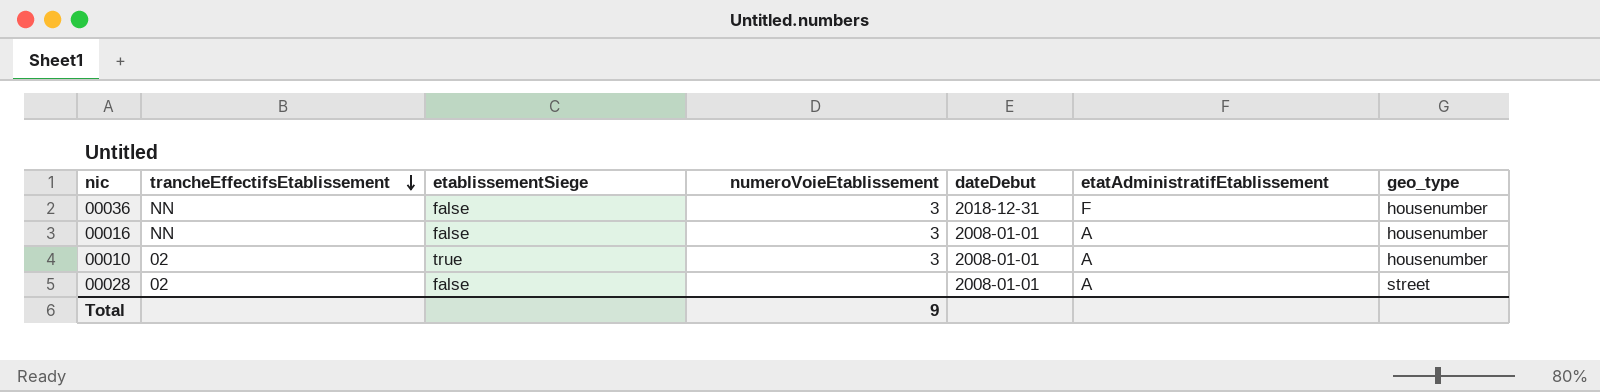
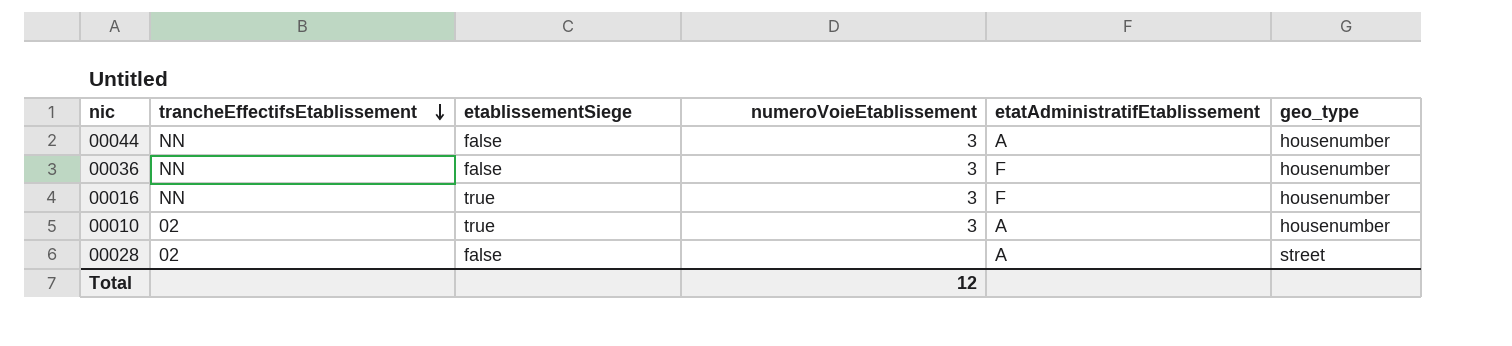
column dateDebut | position: 5 -> none
row 00044: none -> NN | false | 3 | A | housenumber
00016 | etablissementSiege: false -> true
00016 | etatAdministratifEtablissement: A -> F
Total | numeroVoieEtablissement: 9 -> 12

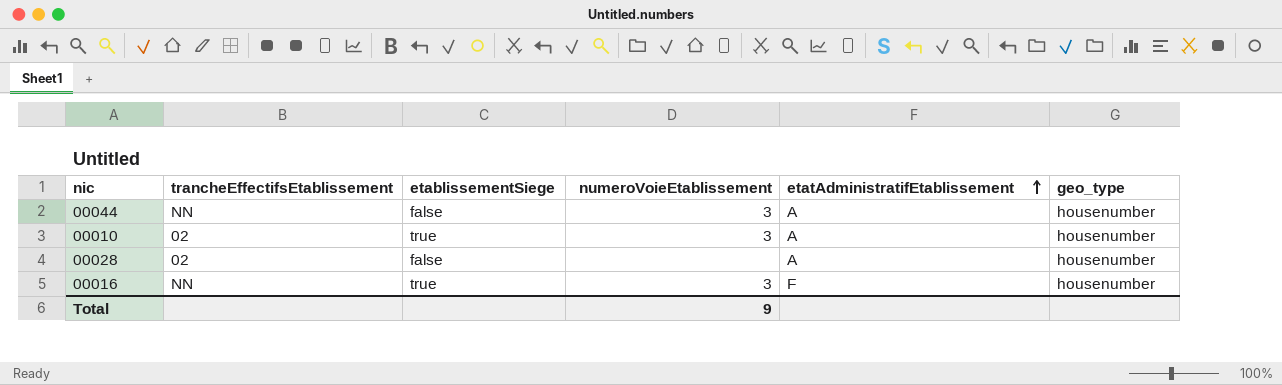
row order: trancheEffectifsEtablissement descending -> etatAdministratifEtablissement ascending
row 00036: NN | false | 3 | F | housenumber -> none
00028 | geo_type: street -> housenumber
Total | numeroVoieEtablissement: 12 -> 9

